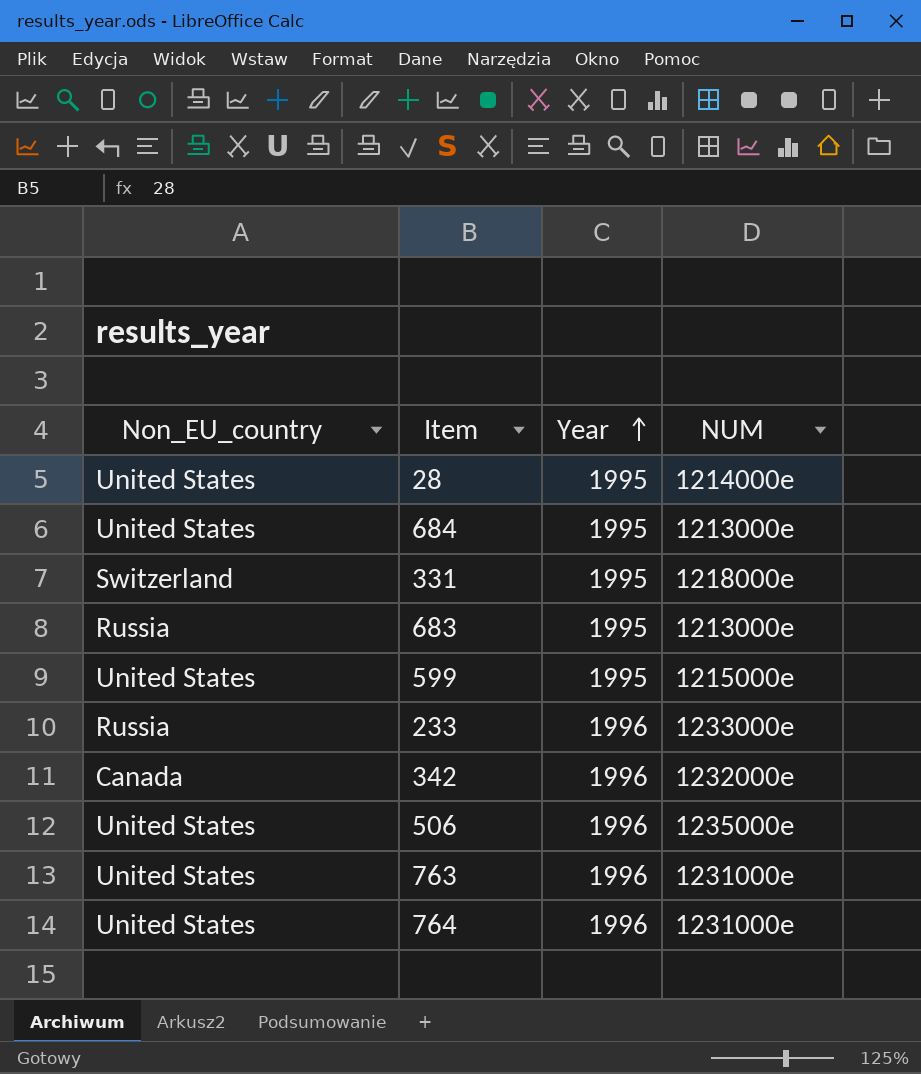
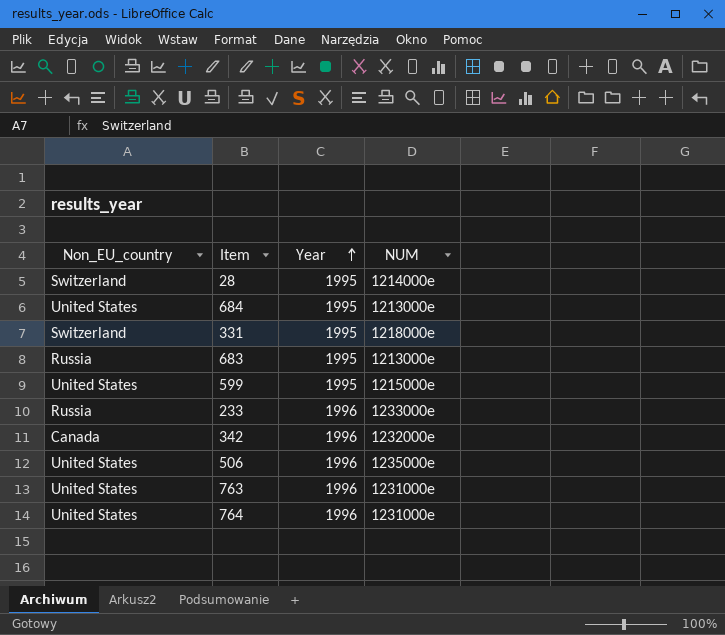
28 | Non_EU_country: United States -> Switzerland

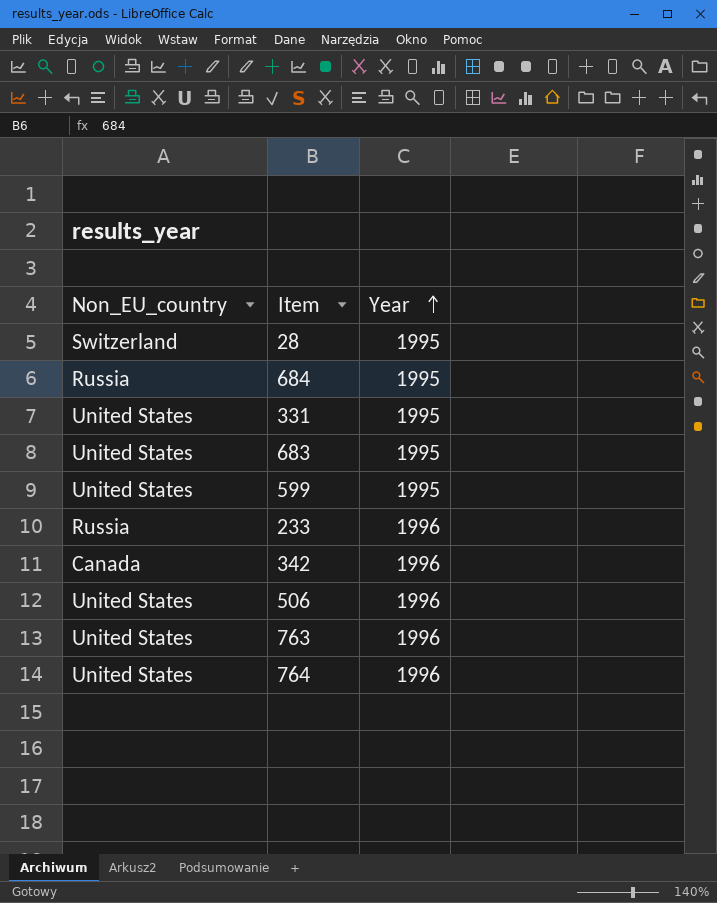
column NUM | position: 4 -> none
684 | Non_EU_country: United States -> Russia
331 | Non_EU_country: Switzerland -> United States
683 | Non_EU_country: Russia -> United States

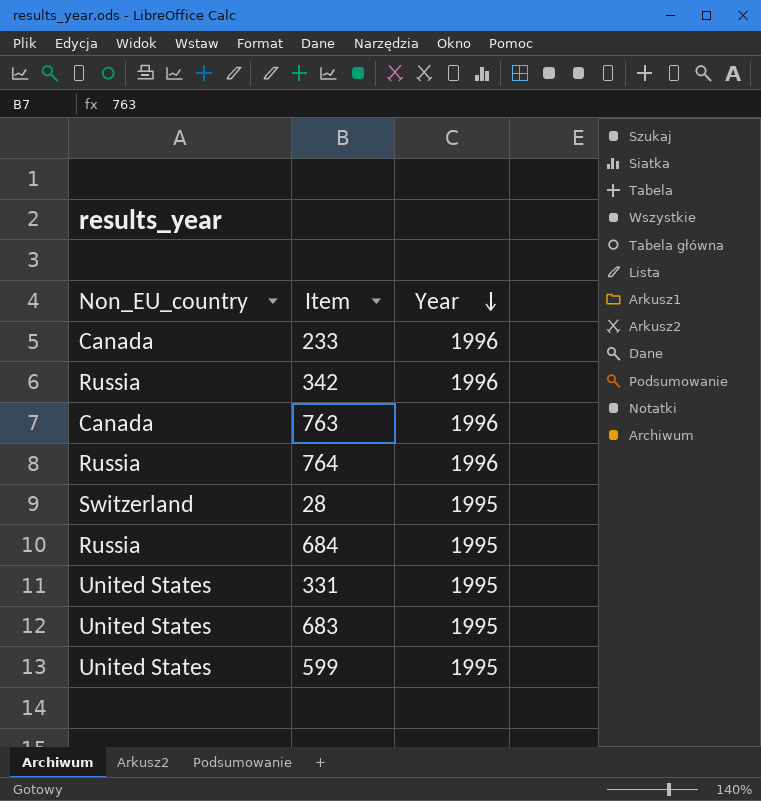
row order: Year ascending -> Year descending
row 506: United States | 1996 -> none
233 | Non_EU_country: Russia -> Canada
342 | Non_EU_country: Canada -> Russia
763 | Non_EU_country: United States -> Canada
764 | Non_EU_country: United States -> Russia

